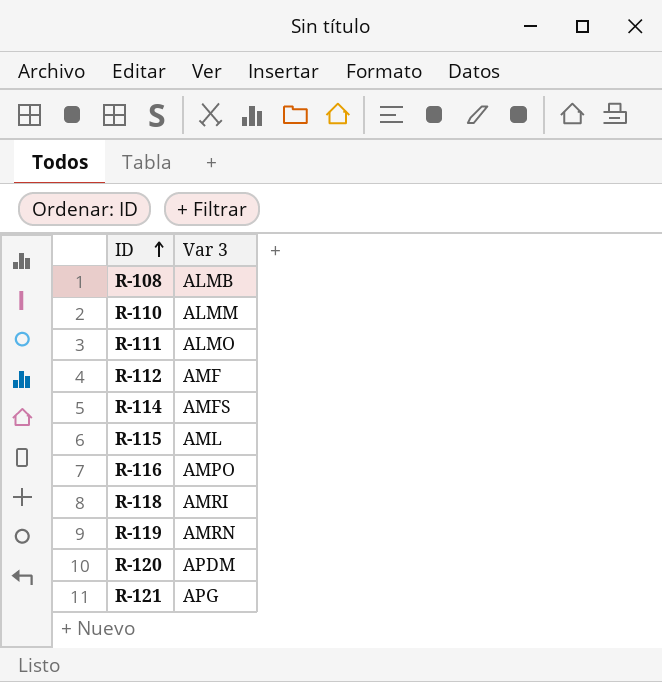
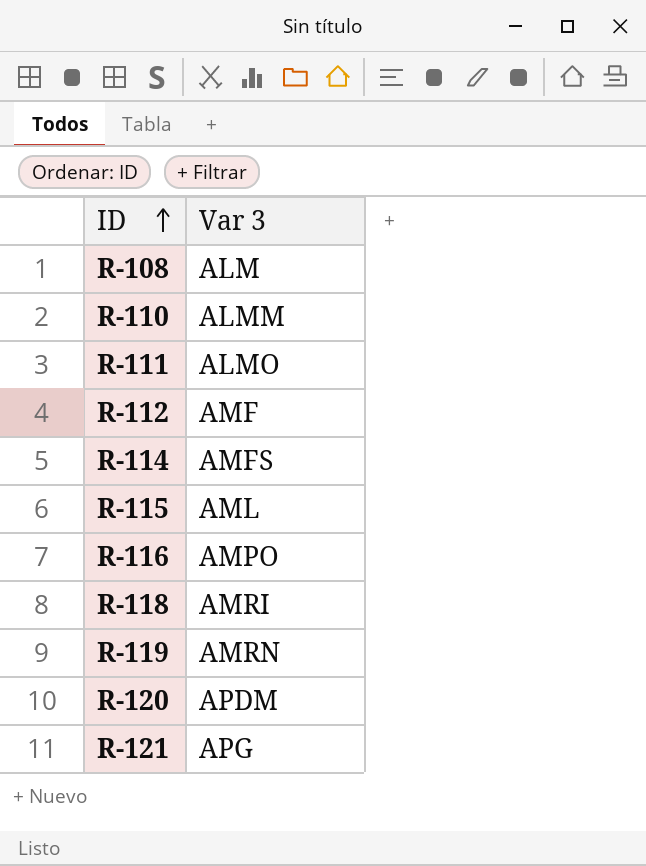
R-108 | Var 3: ALMB -> ALM

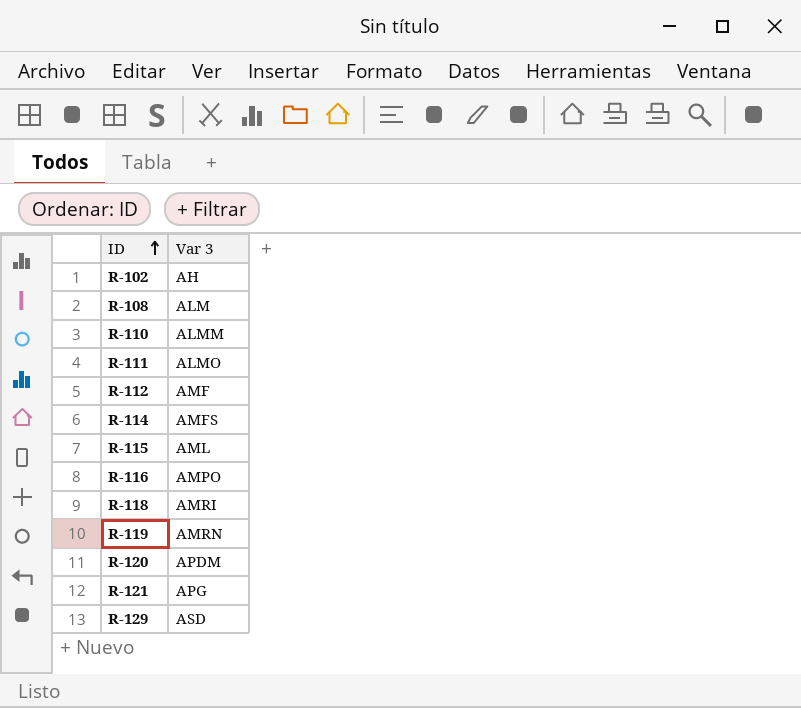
row R-102: none -> AH
row R-129: none -> ASD

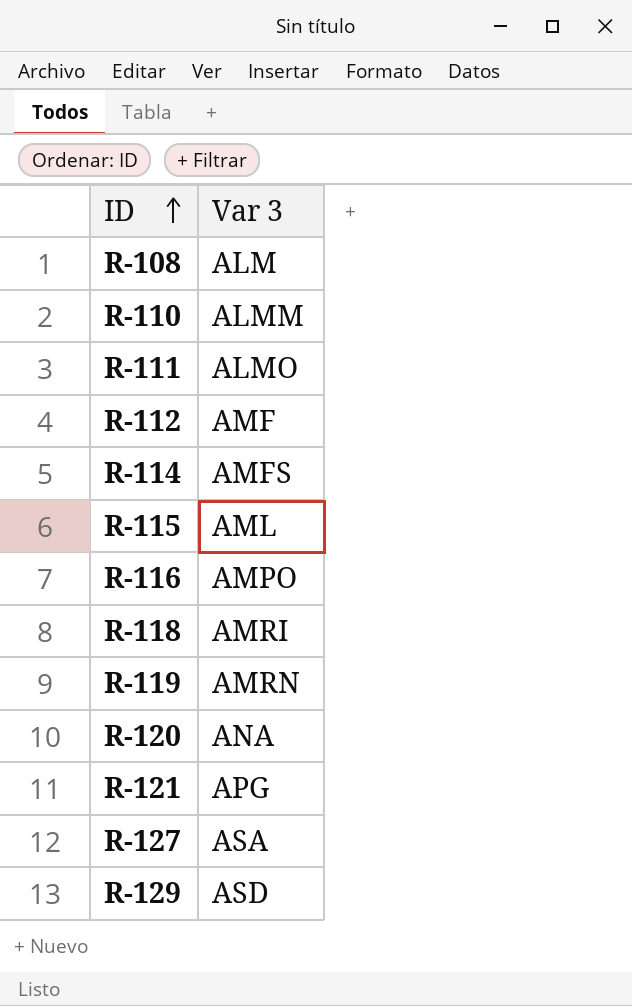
row R-102: AH -> none
R-120 | Var 3: APDM -> ANA
row R-127: none -> ASA

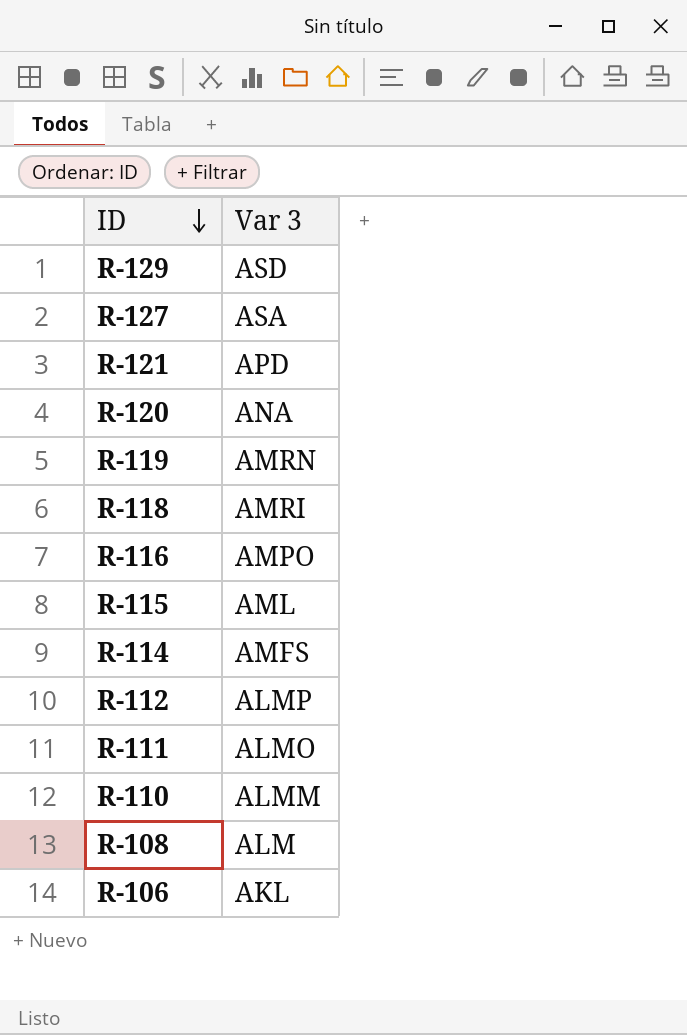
row order: ID ascending -> ID descending
R-121 | Var 3: APG -> APD
R-112 | Var 3: AMF -> ALMP
row R-106: none -> AKL

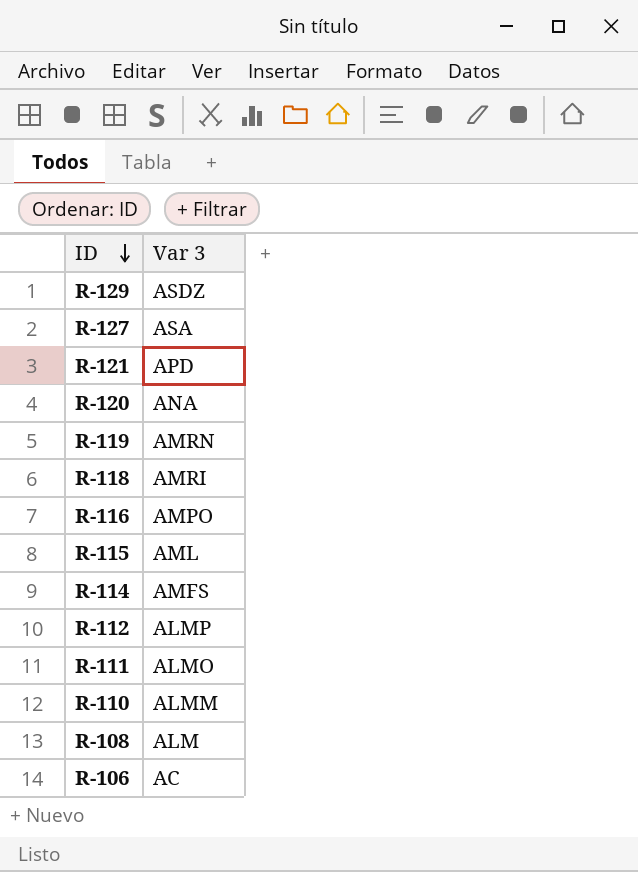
R-129 | Var 3: ASD -> ASDZ
R-106 | Var 3: AKL -> AC

